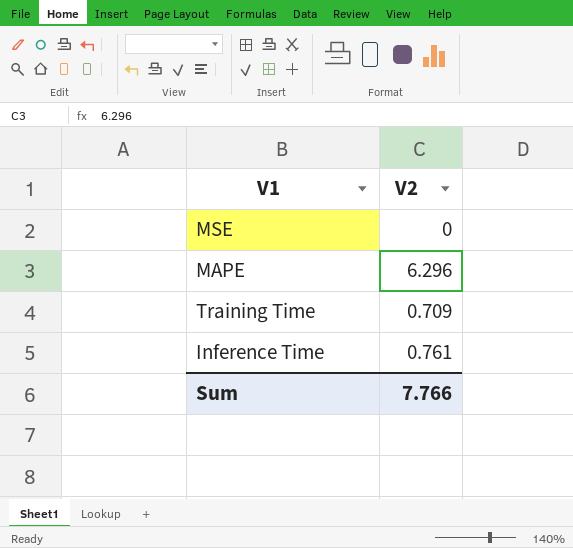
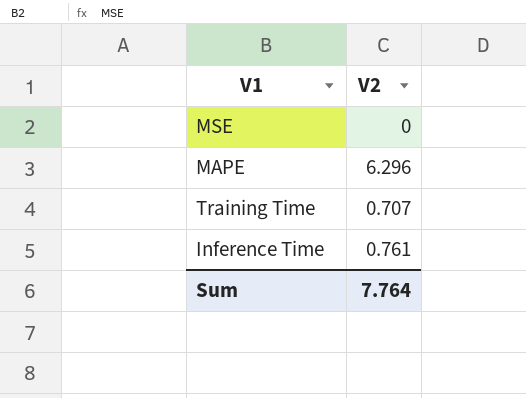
Training Time | V2: 0.709 -> 0.707
Sum | V2: 7.766 -> 7.764

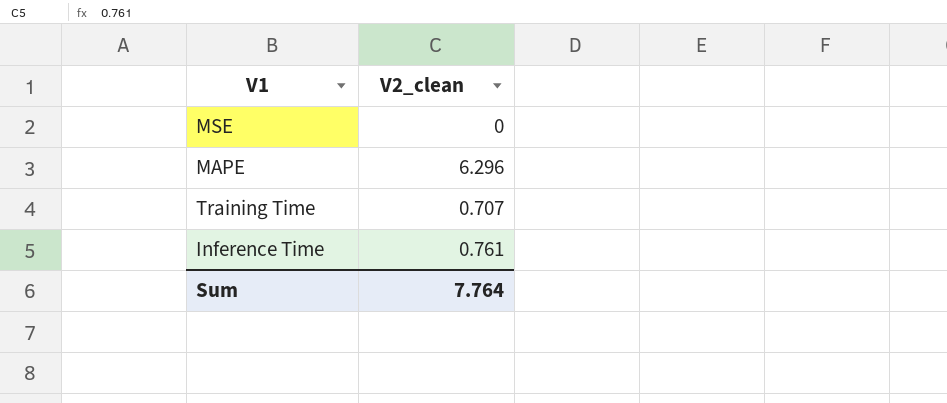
column name: V2 -> V2_clean

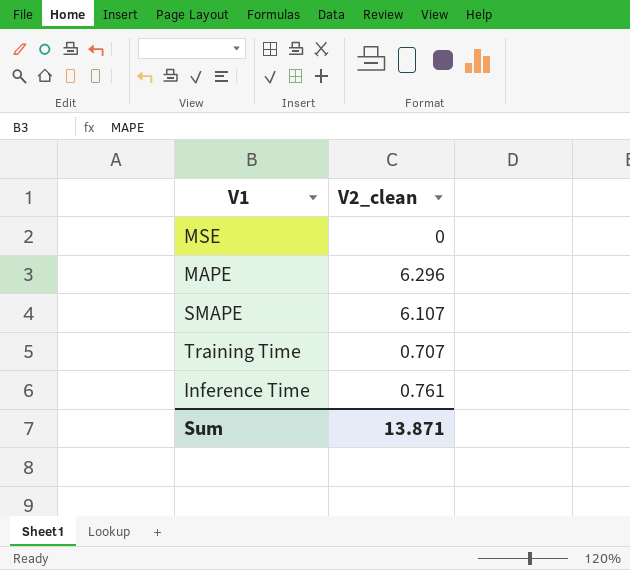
row SMAPE: none -> 6.107
Sum | V2_clean: 7.764 -> 13.871

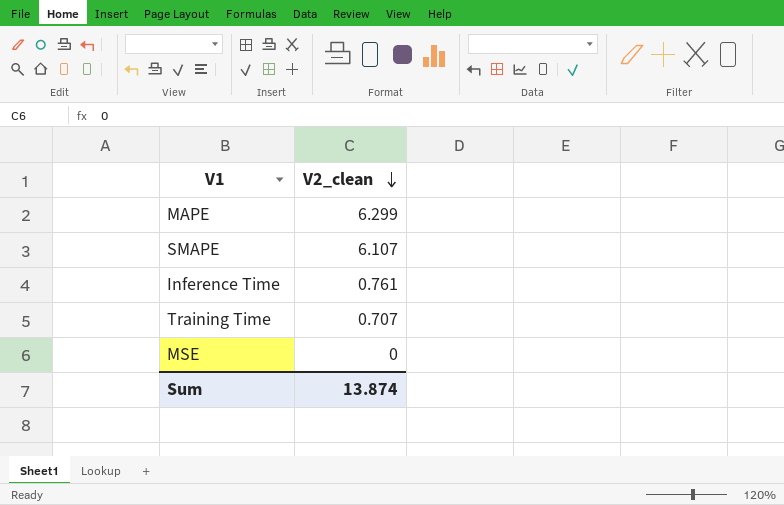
row order: none -> V2_clean descending
MAPE | V2_clean: 6.296 -> 6.299
Sum | V2_clean: 13.871 -> 13.874

